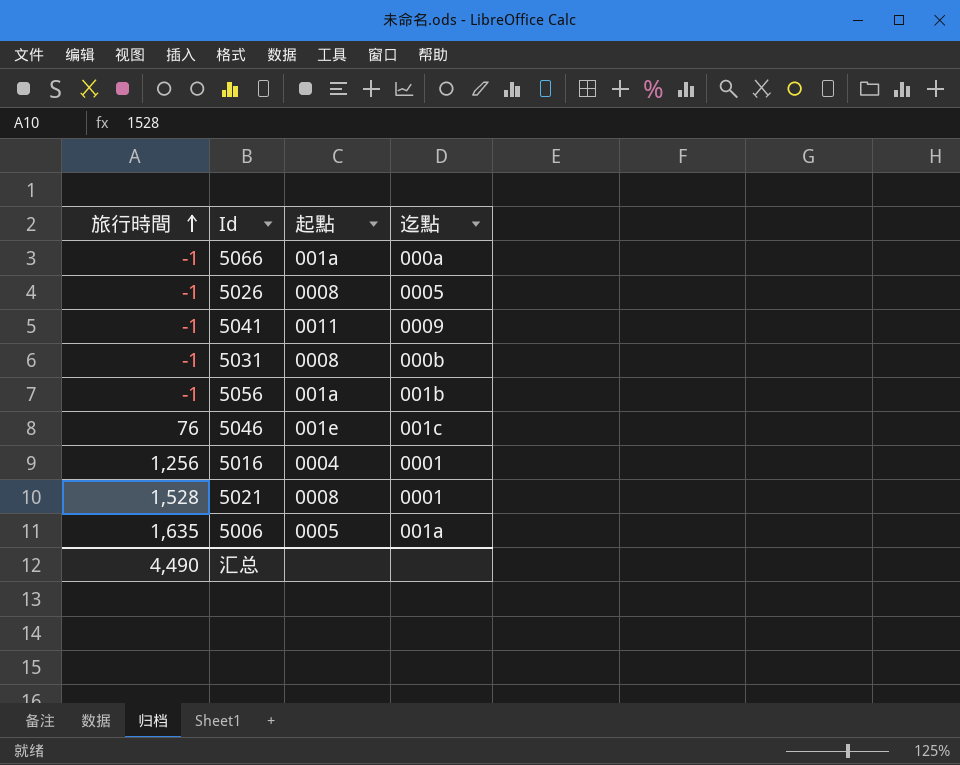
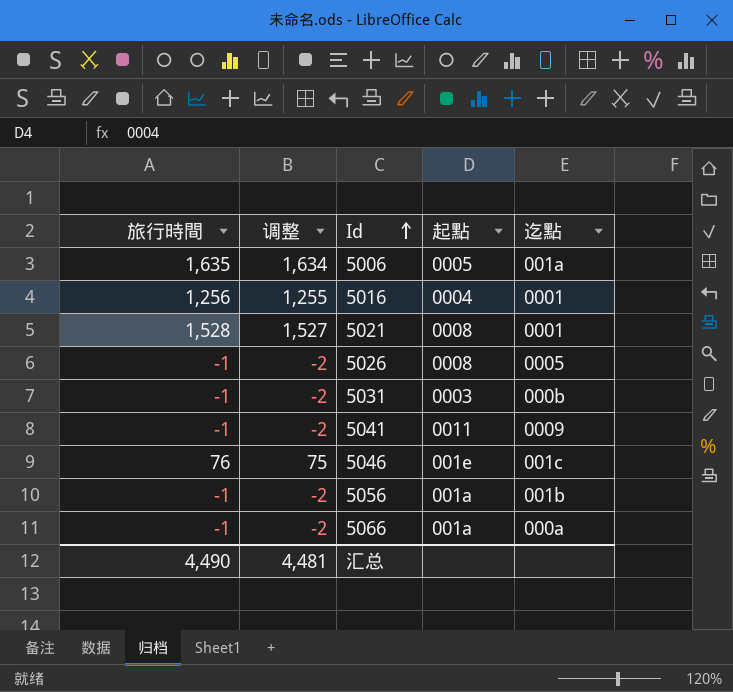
row order: 旅行時間 ascending -> Id ascending
column 调整 | formula: none -> [旅行時間] - 1
5031 | 起點: 0008 -> 0003

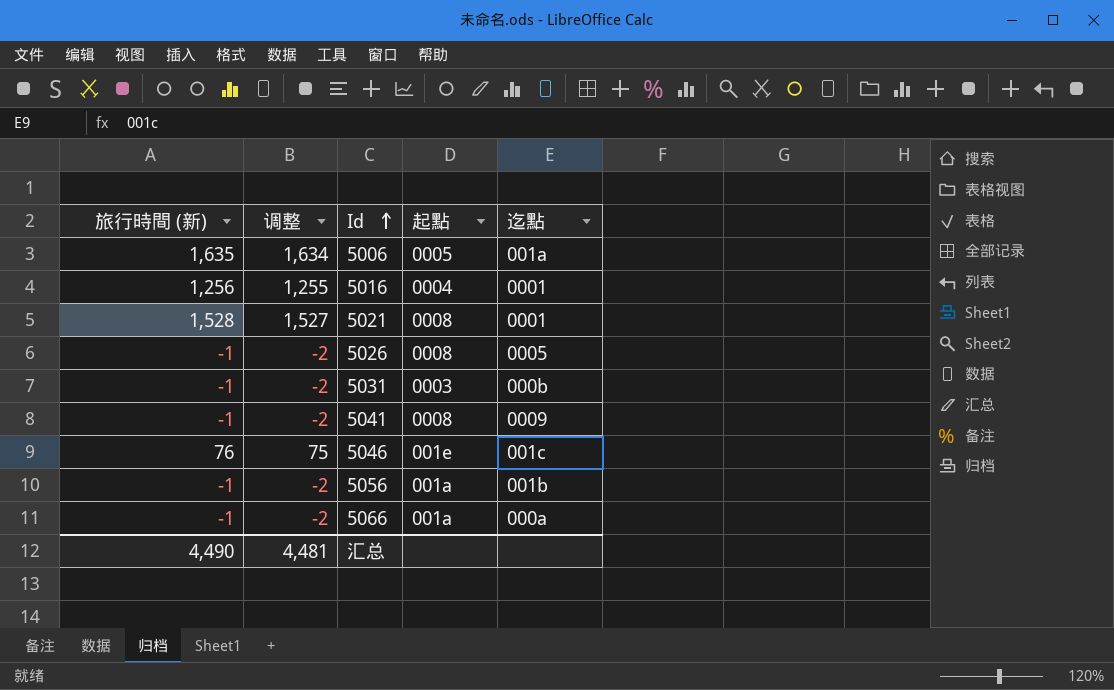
column name: 旅行時間 -> 旅行時間 (新)
5041 | 起點: 0011 -> 0008

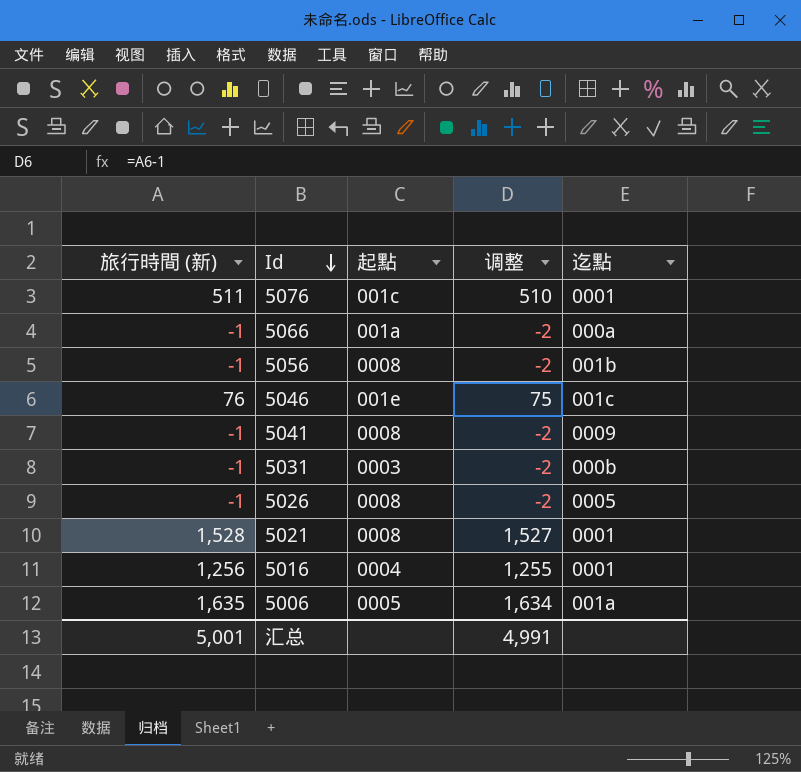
row order: Id ascending -> Id descending
column 调整 | position: 2 -> 4
row 5076: none -> 511 | 001c | 510 | 0001
5056 | 起點: 001a -> 0008
汇总 | 旅行時間 (新): 4,490 -> 5,001
汇总 | 调整: 4,481 -> 4,991

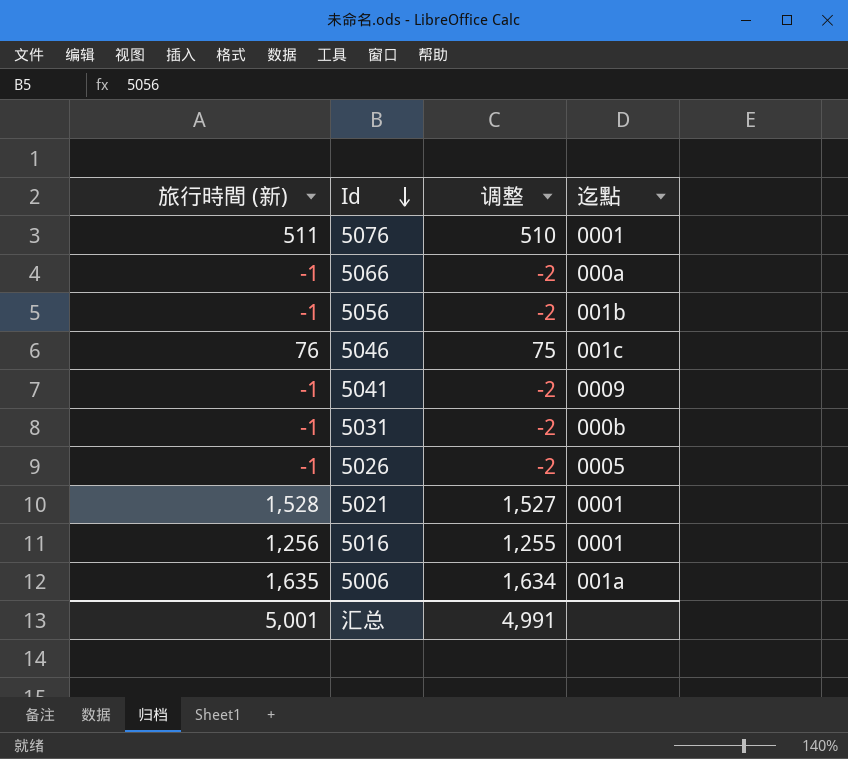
column 起點 | position: 3 -> none

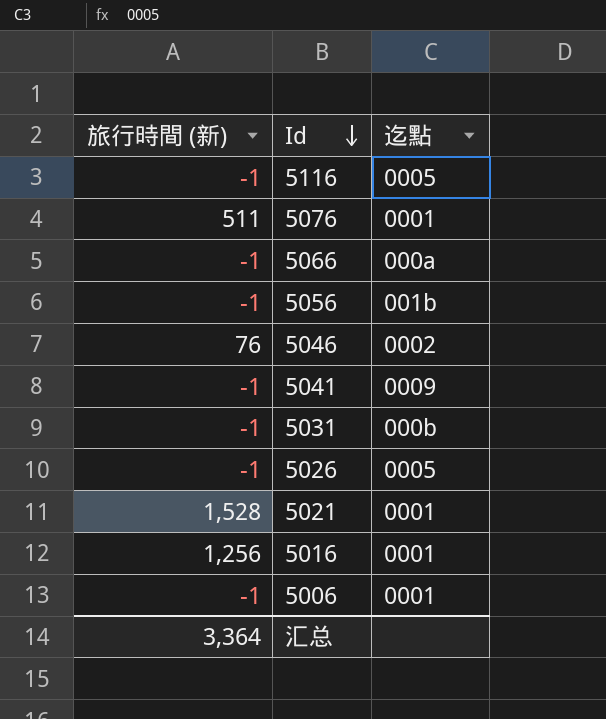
column 调整 | formula: [旅行時間 (新)] - 1 -> none
row 5116: none -> -1 | 0005
5046 | 迄點: 001c -> 0002
5006 | 旅行時間 (新): 1,635 -> -1
5006 | 迄點: 001a -> 0001
汇总 | 旅行時間 (新): 5,001 -> 3,364

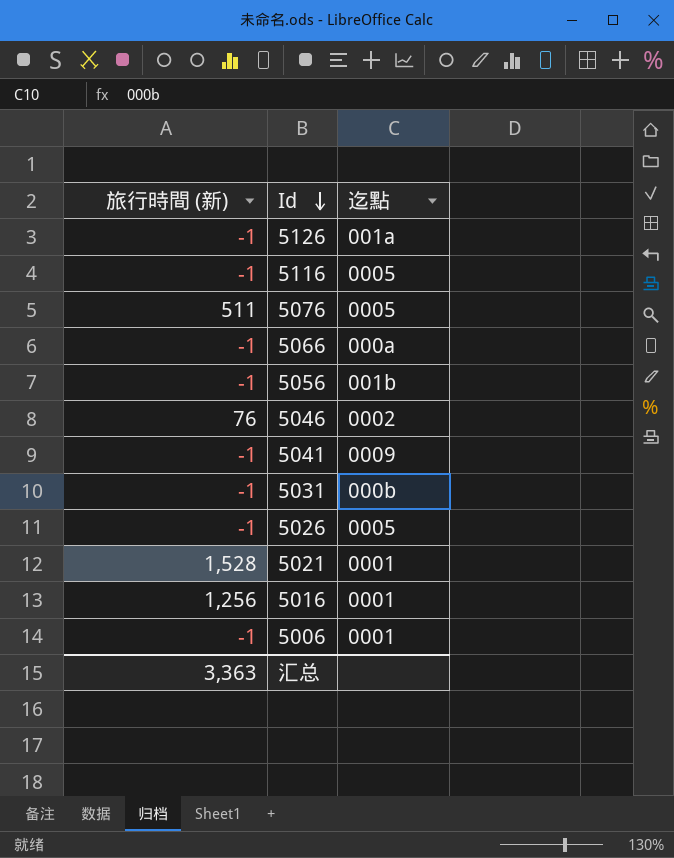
row 5126: none -> -1 | 001a
5076 | 迄點: 0001 -> 0005
汇总 | 旅行時間 (新): 3,364 -> 3,363

